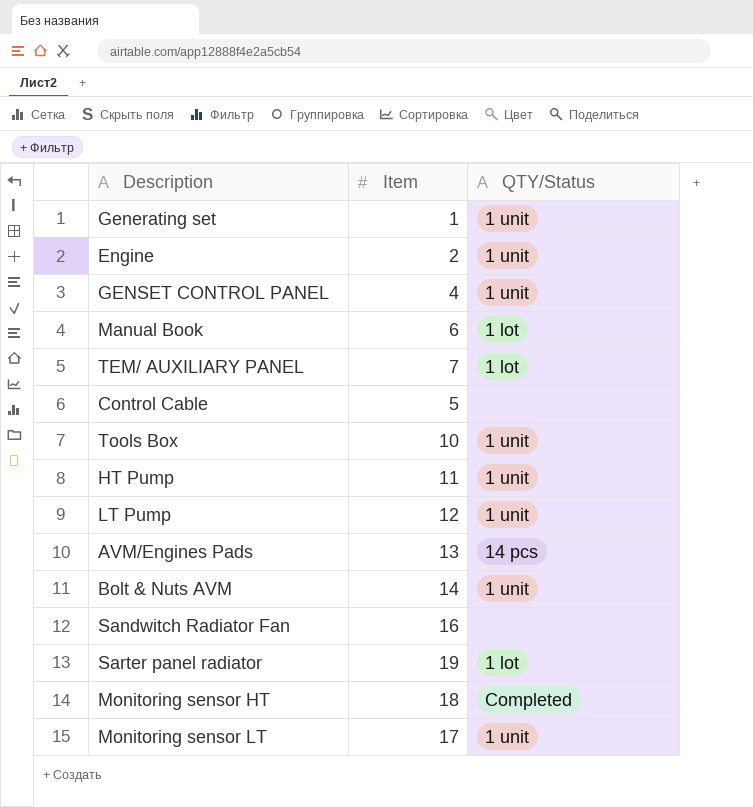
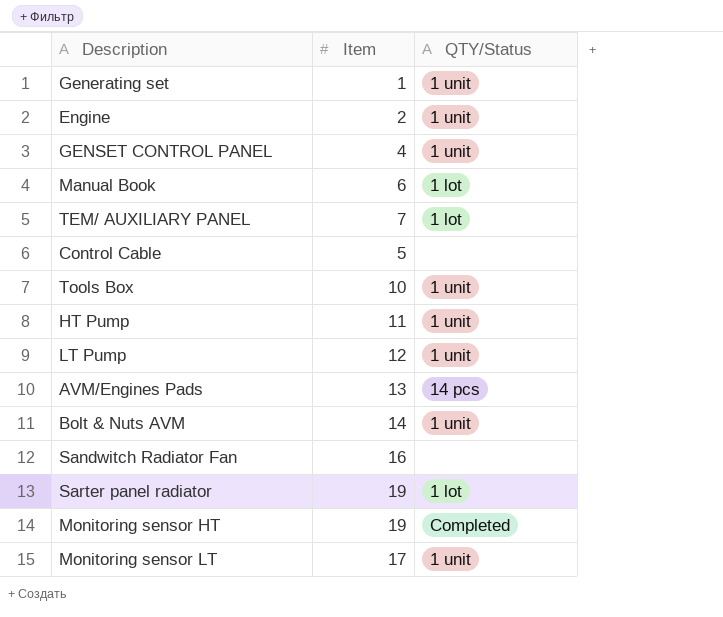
Monitoring sensor HT | Item: 18 -> 19

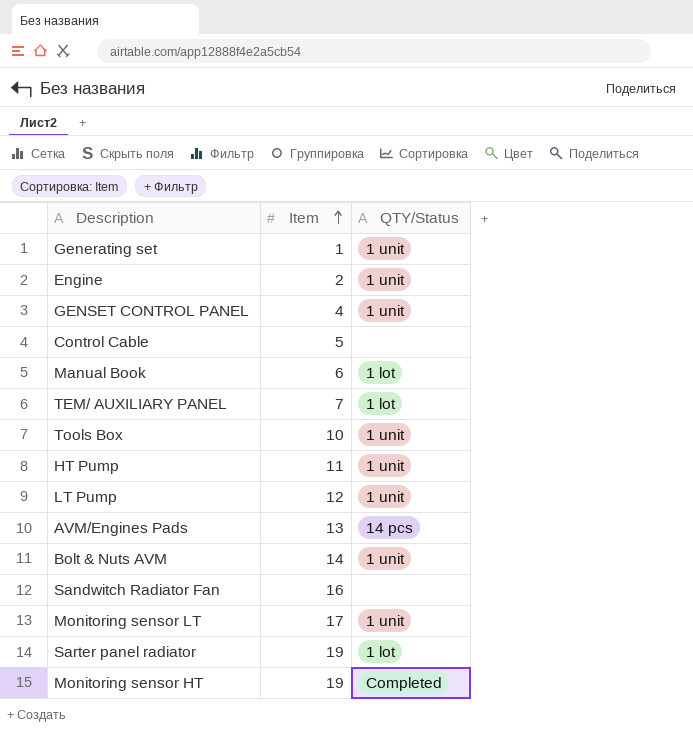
row order: none -> Item ascending

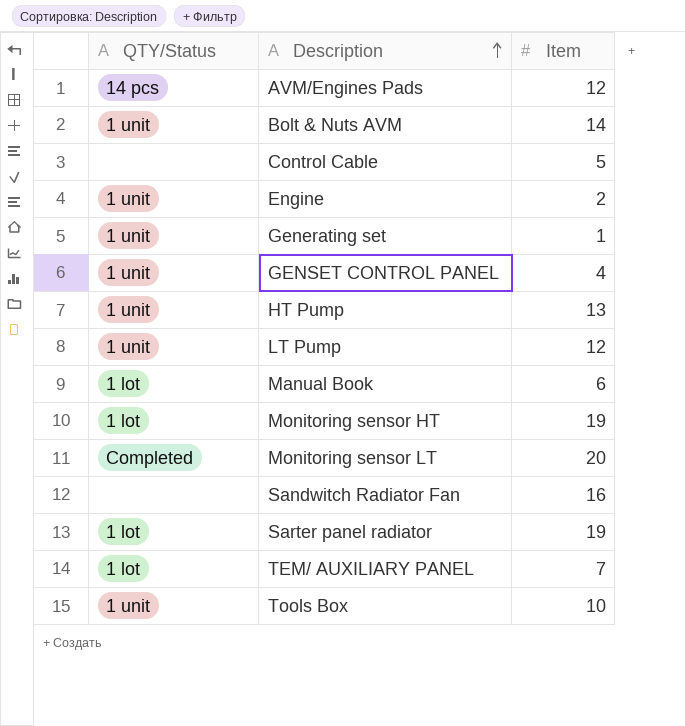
row order: Item ascending -> Description ascending
column QTY/Status | position: 3 -> 1
AVM/Engines Pads | Item: 13 -> 12
HT Pump | Item: 11 -> 13
Monitoring sensor HT | QTY/Status: Completed -> 1 lot
Monitoring sensor LT | QTY/Status: 1 unit -> Completed
Monitoring sensor LT | Item: 17 -> 20

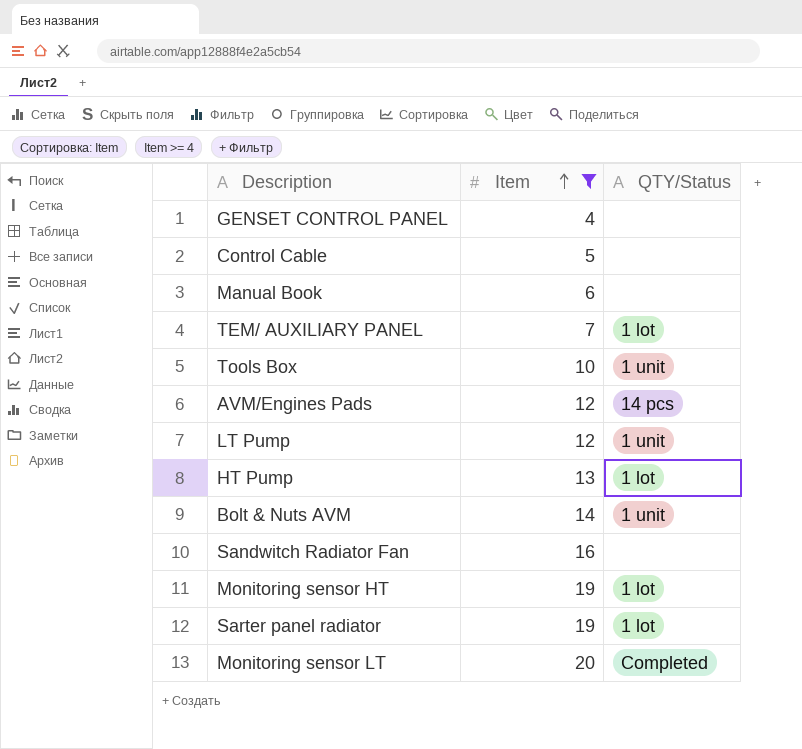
filter: none -> Item >= 4
row order: Description ascending -> Item ascending
column QTY/Status | position: 1 -> 3
GENSET CONTROL PANEL | QTY/Status: 1 unit -> none
Manual Book | QTY/Status: 1 lot -> none
HT Pump | QTY/Status: 1 unit -> 1 lot

